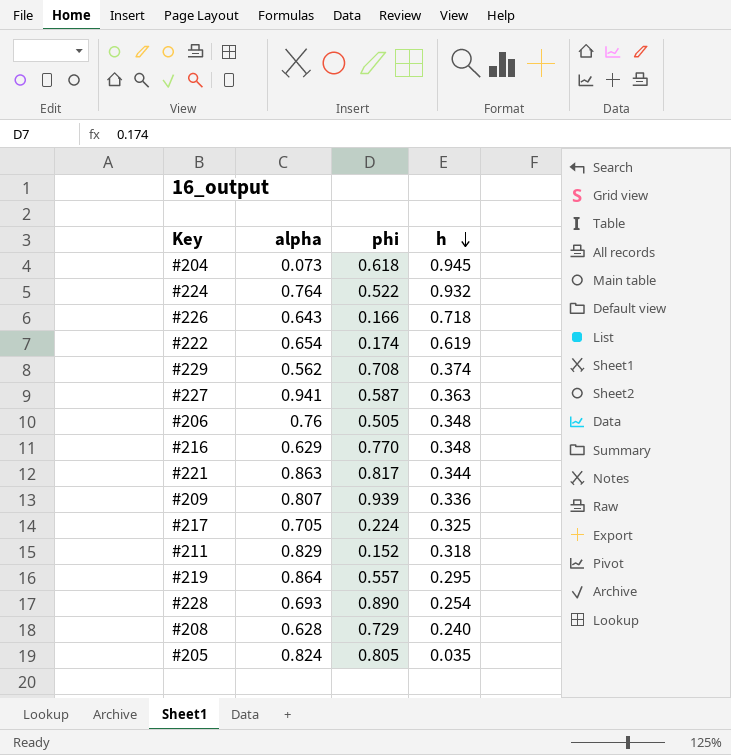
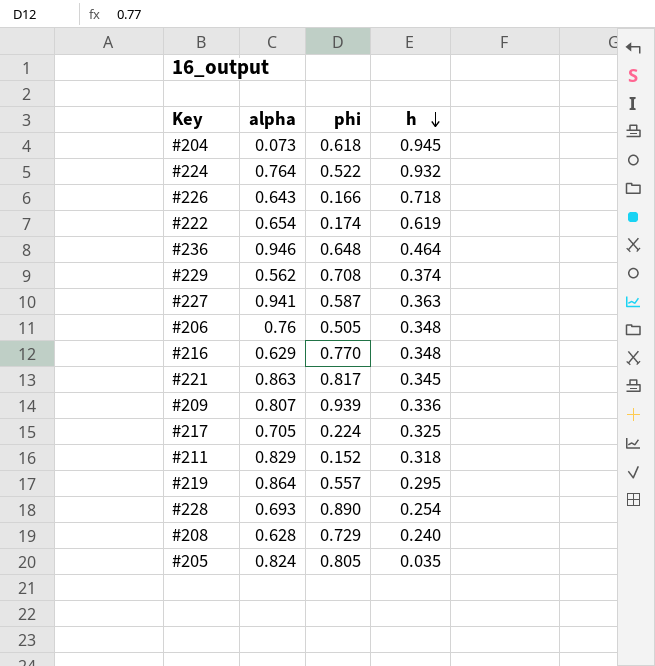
row #236: none -> 0.946 | 0.648 | 0.464
#221 | h: 0.344 -> 0.345

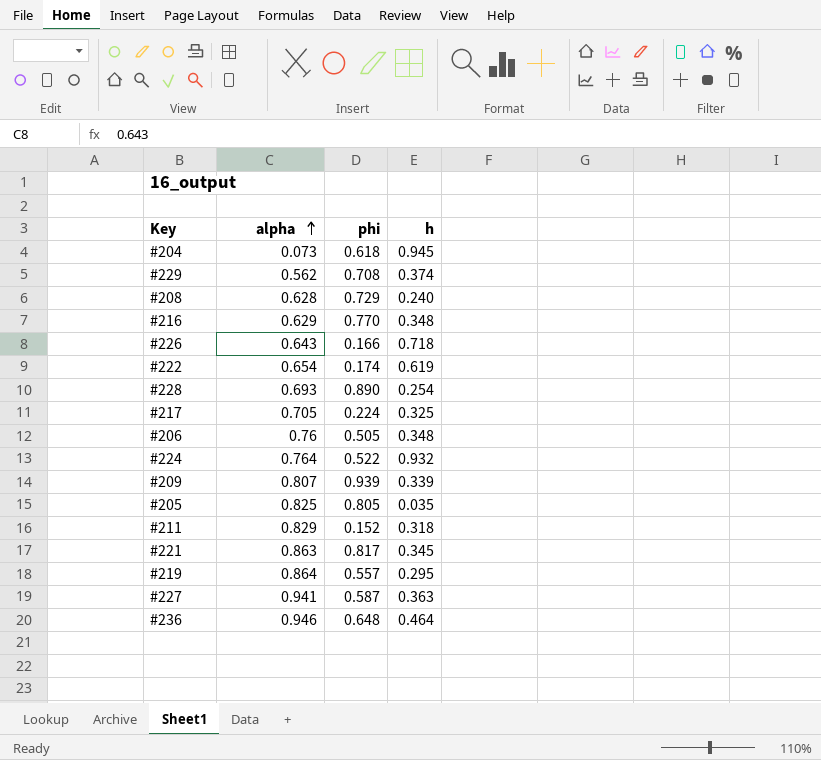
row order: h descending -> alpha ascending
#209 | h: 0.336 -> 0.339
#205 | alpha: 0.824 -> 0.825

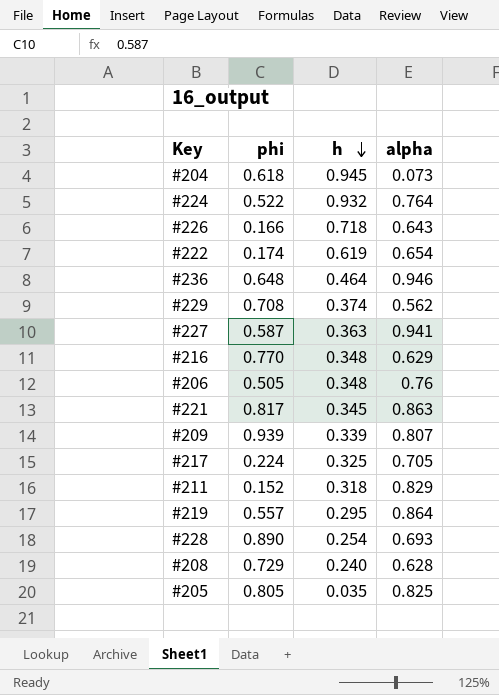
row order: alpha ascending -> h descending
column alpha | position: 2 -> 4

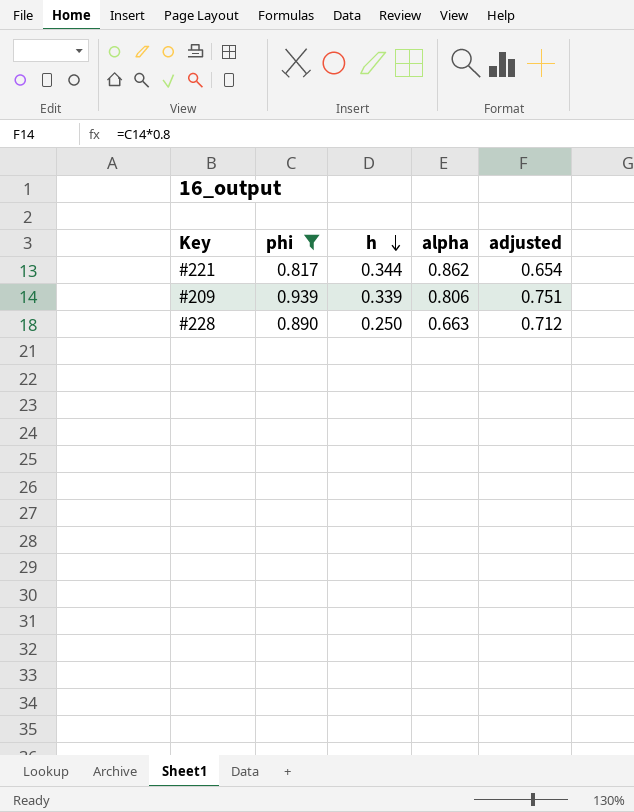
filter: none -> phi >= 0.817
column adjusted | formula: none -> [phi] * 0.8
#221 | h: 0.345 -> 0.344
#221 | alpha: 0.863 -> 0.862
#209 | alpha: 0.807 -> 0.806
#228 | h: 0.254 -> 0.250
#228 | alpha: 0.693 -> 0.663

